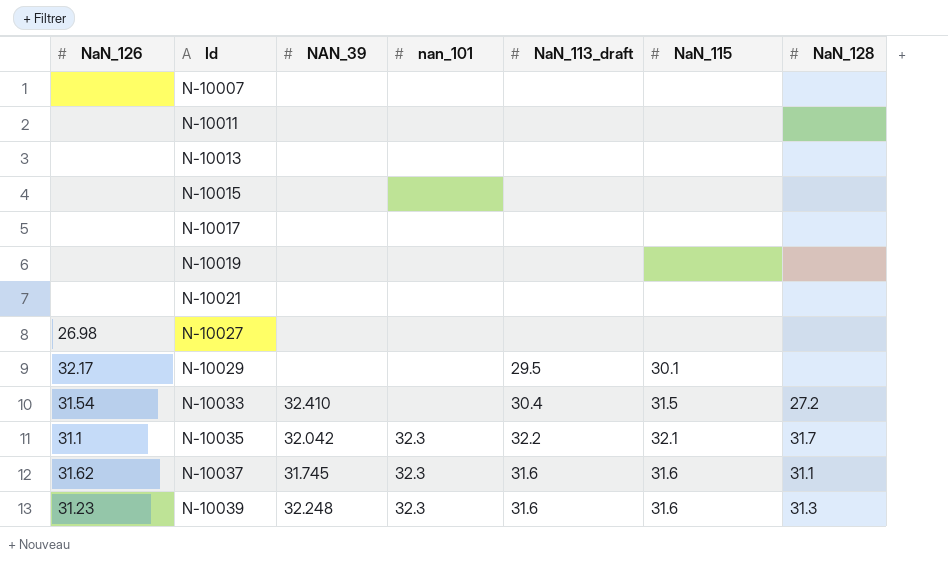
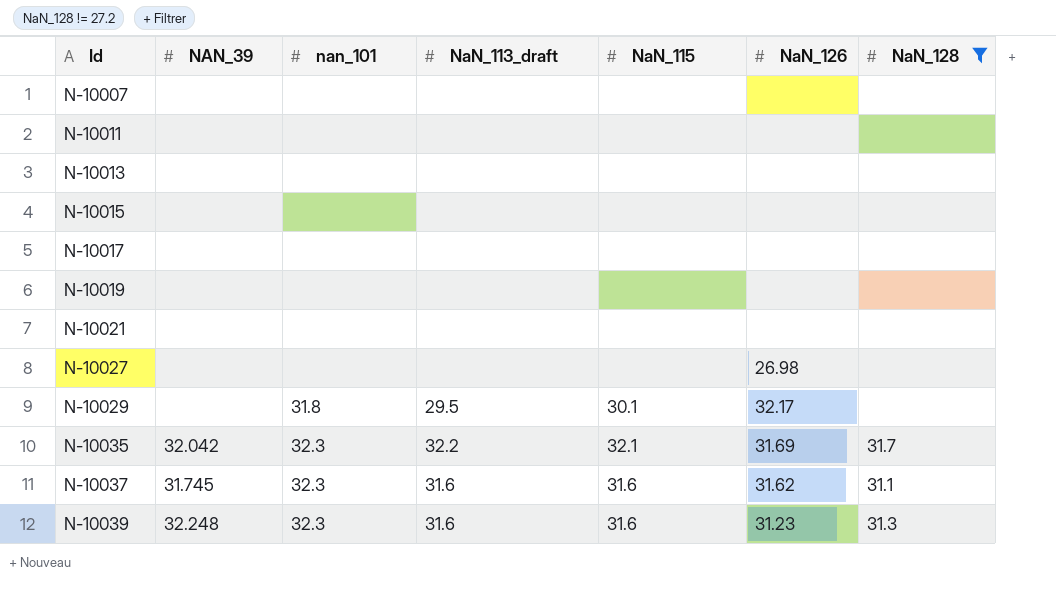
filter: none -> NaN_128 != 27.2
column NaN_126 | position: 1 -> 6
N-10029 | nan_101: none -> 31.8
N-10035 | NaN_126: 31.1 -> 31.69

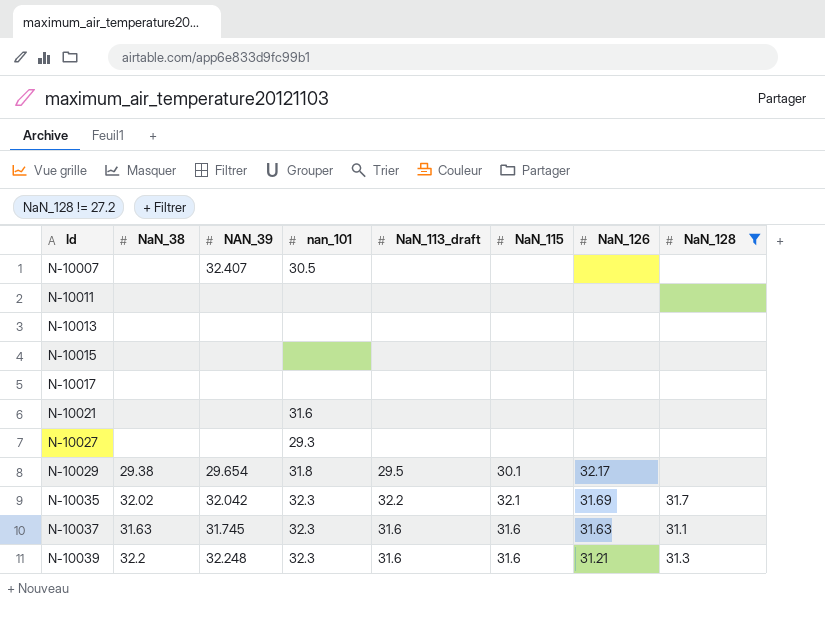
column NaN_38 | position: none -> 2
row N-10019: none | none | none | none | none | none -> none
N-10007 | NAN_39: none -> 32.407
N-10007 | nan_101: none -> 30.5
N-10021 | nan_101: none -> 31.6
N-10027 | nan_101: none -> 29.3
N-10027 | NaN_126: 26.98 -> none
N-10029 | NAN_39: none -> 29.654
N-10037 | NaN_126: 31.62 -> 31.63
N-10039 | NaN_126: 31.23 -> 31.21

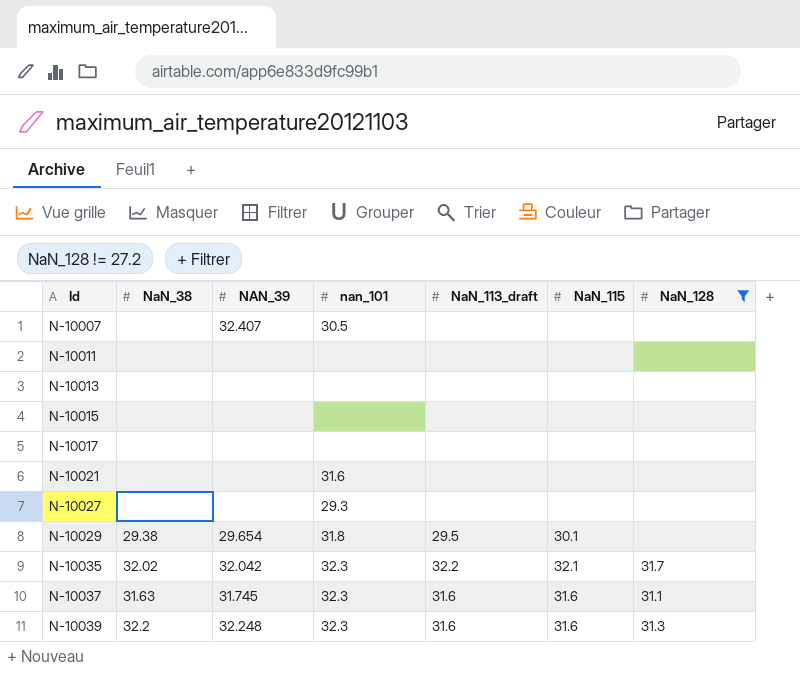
column NaN_126 | position: 7 -> none

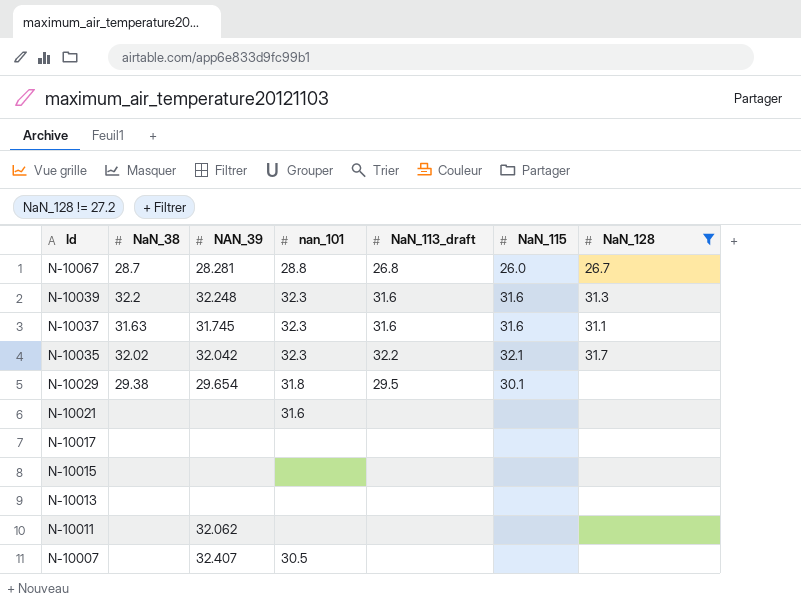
row order: Id ascending -> Id descending
row N-10027: none | none | 29.3 | none | none | none -> none
row N-10067: none -> 28.7 | 28.281 | 28.8 | 26.8 | 26.0 | 26.7
N-10011 | NAN_39: none -> 32.062

